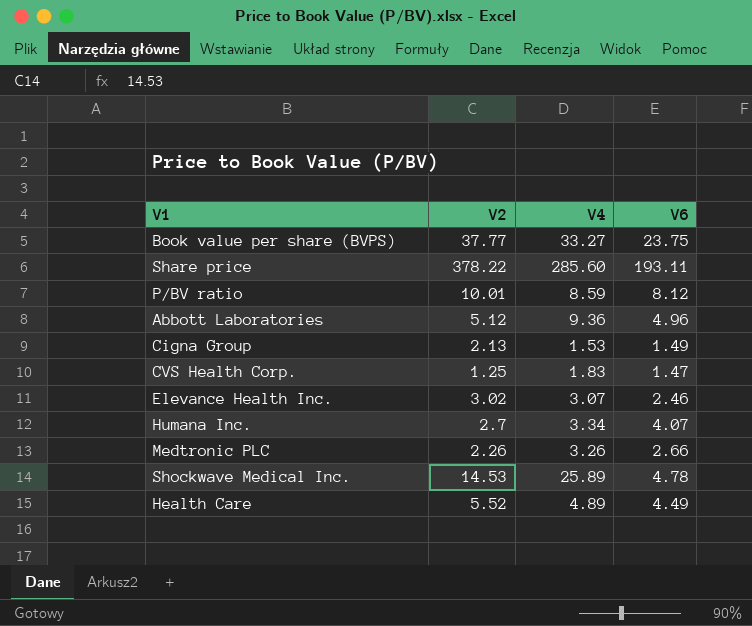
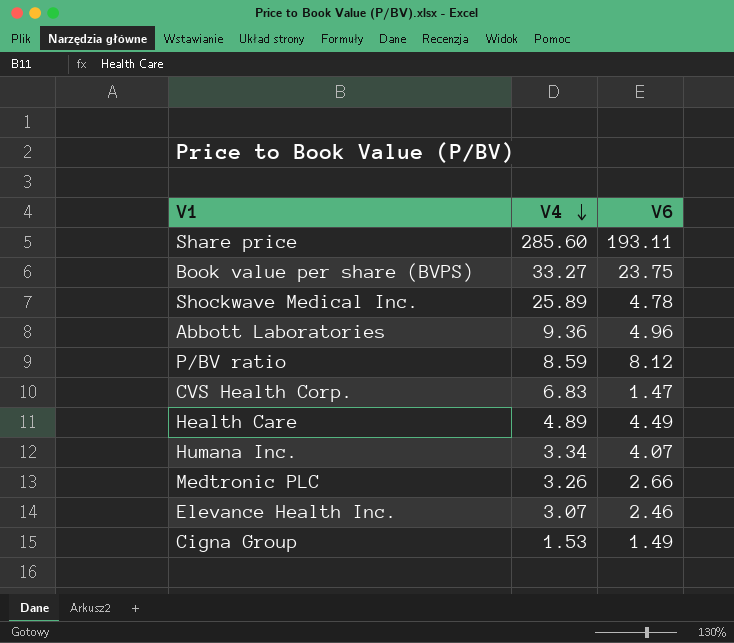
row order: none -> V4 descending
column V2 | position: 2 -> none
CVS Health Corp. | V4: 1.83 -> 6.83

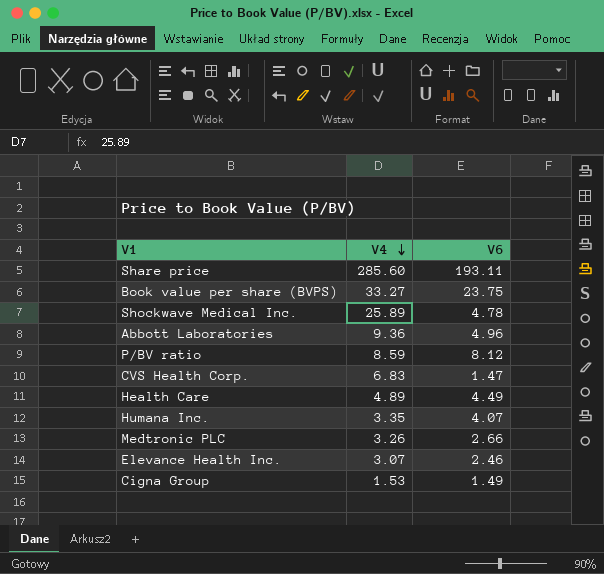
Humana Inc. | V4: 3.34 -> 3.35

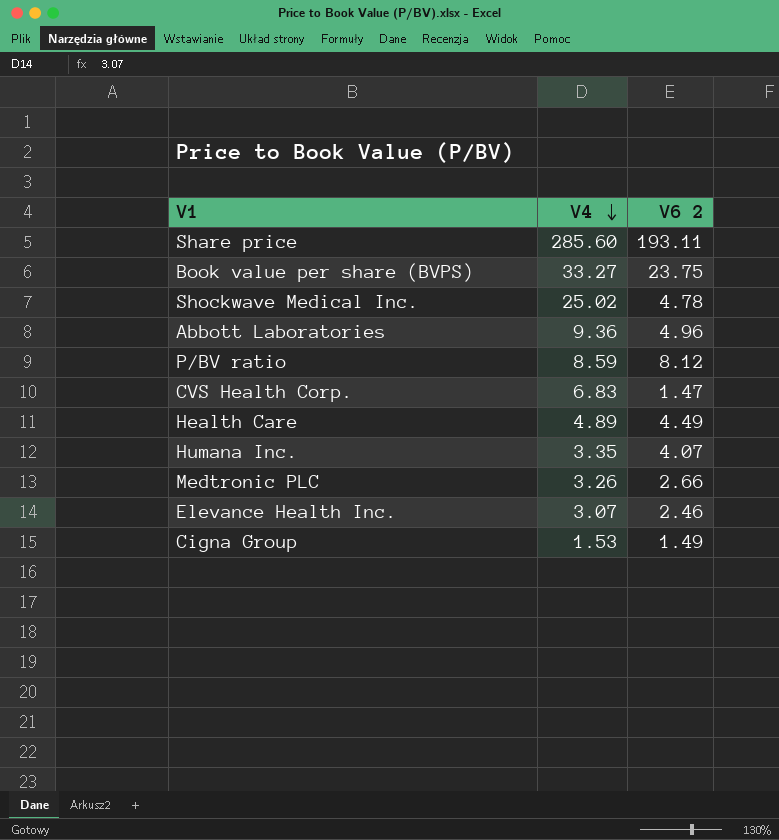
column name: V6 -> V6 2
Shockwave Medical Inc. | V4: 25.89 -> 25.02

